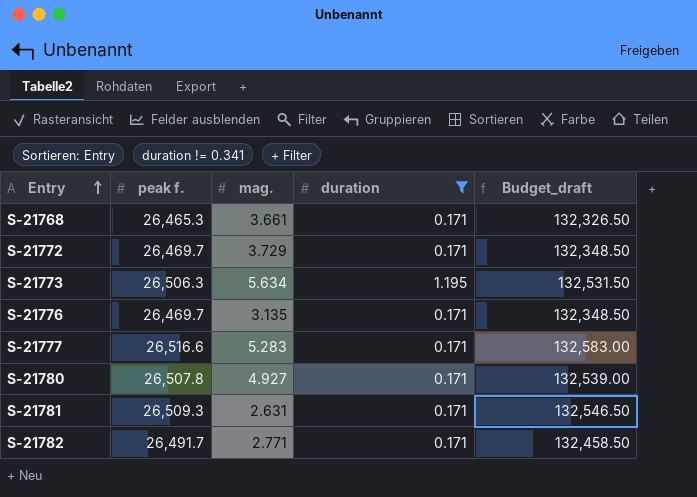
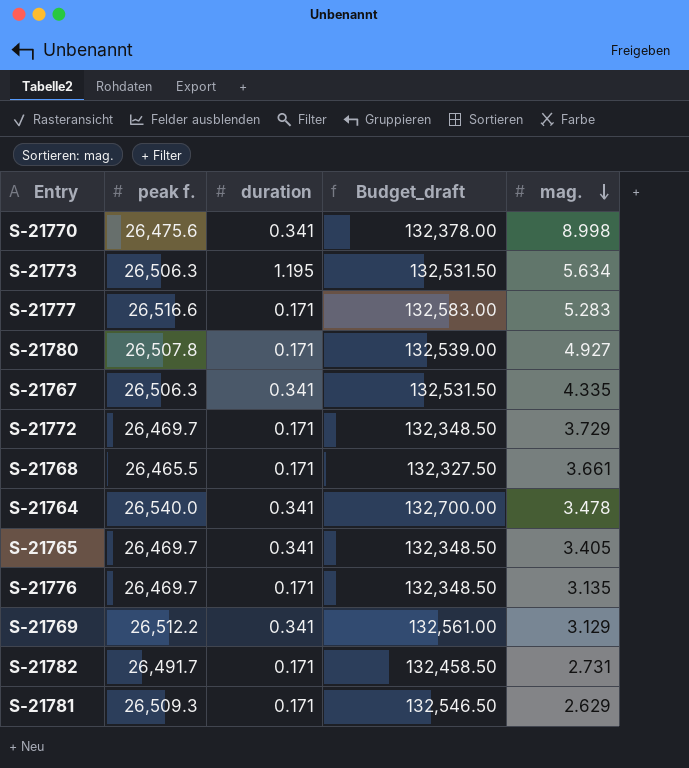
filter: duration != 0.341 -> none
row order: Entry ascending -> mag. descending
column mag. | position: 3 -> 5
S-21768 | peak f.: 26,465.3 -> 26,465.5
S-21768 | Budget_draft: 132,326.50 -> 132,327.50
S-21782 | mag.: 2.771 -> 2.731
S-21781 | mag.: 2.631 -> 2.629

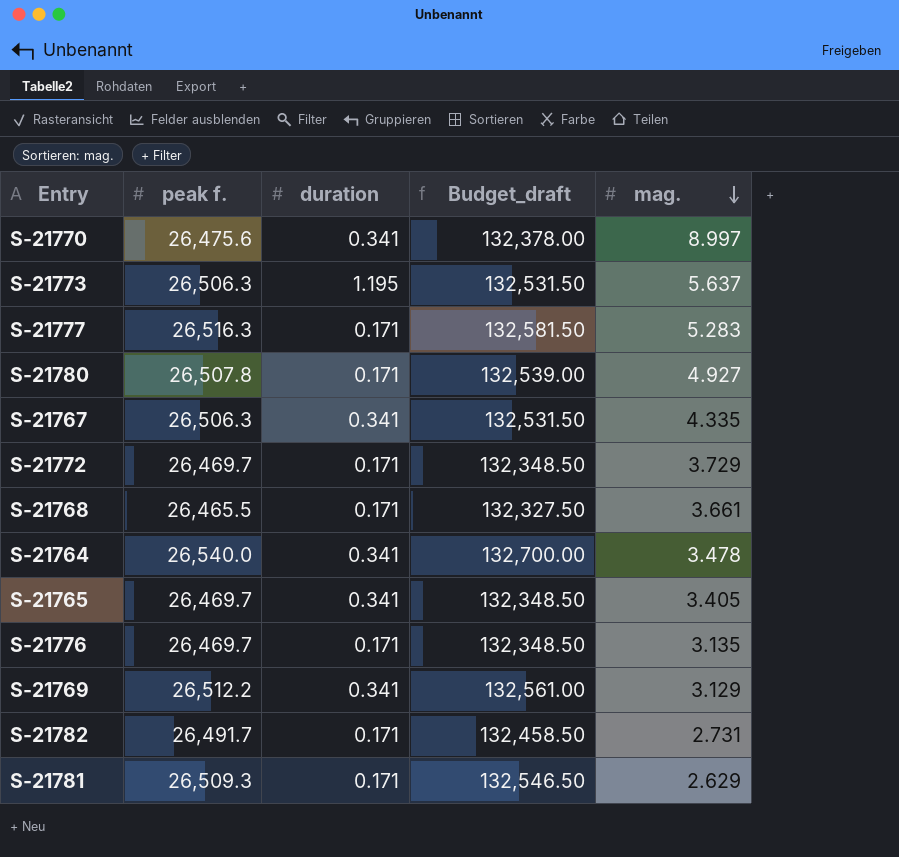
S-21770 | mag.: 8.998 -> 8.997
S-21773 | mag.: 5.634 -> 5.637
S-21777 | peak f.: 26,516.6 -> 26,516.3
S-21777 | Budget_draft: 132,583.00 -> 132,581.50

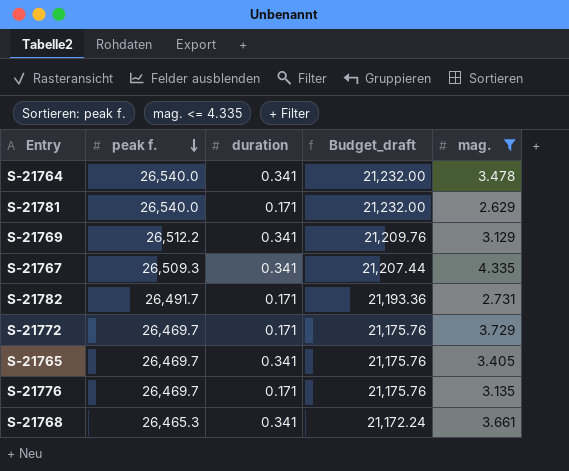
filter: none -> mag. <= 4.335
row order: mag. descending -> peak f. descending
column Budget_draft | formula: [peak f.] * 5 -> [peak f.] * 0.8
S-21781 | peak f.: 26,509.3 -> 26,540.0
S-21767 | peak f.: 26,506.3 -> 26,509.3
S-21768 | peak f.: 26,465.5 -> 26,465.3
S-21768 | duration: 0.171 -> 0.341

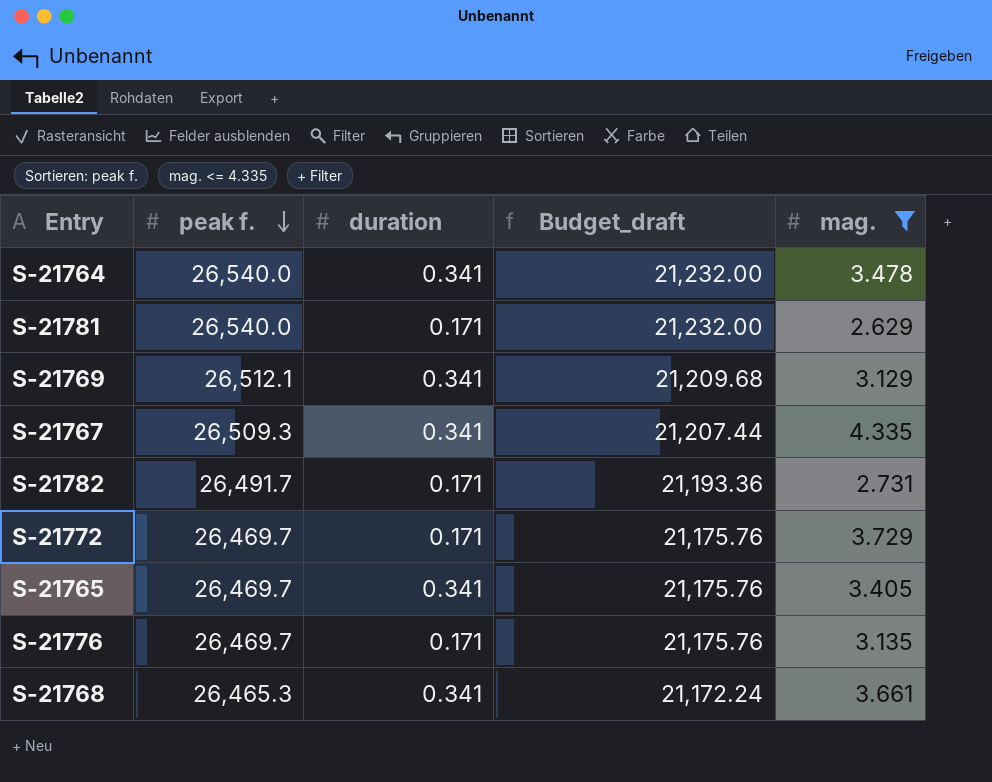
S-21769 | peak f.: 26,512.2 -> 26,512.1
S-21769 | Budget_draft: 21,209.76 -> 21,209.68

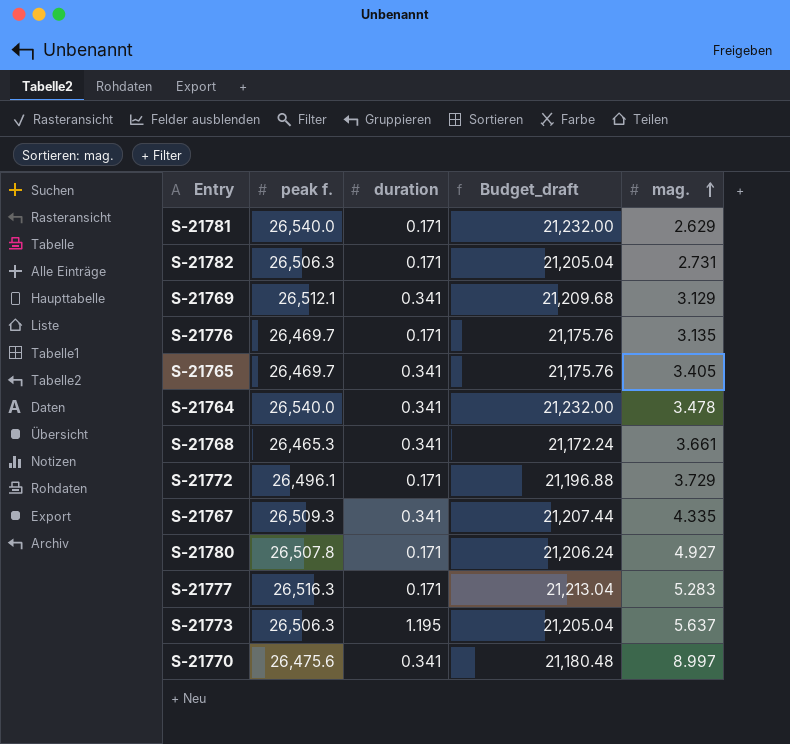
filter: mag. <= 4.335 -> none
row order: peak f. descending -> mag. ascending
S-21782 | peak f.: 26,491.7 -> 26,506.3
S-21782 | Budget_draft: 21,193.36 -> 21,205.04
S-21772 | peak f.: 26,469.7 -> 26,496.1
S-21772 | Budget_draft: 21,175.76 -> 21,196.88

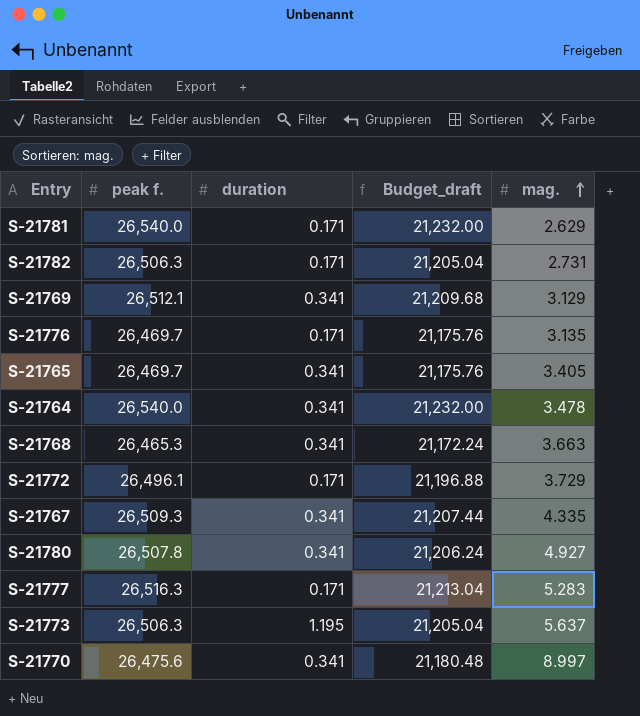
S-21768 | mag.: 3.661 -> 3.663
S-21780 | duration: 0.171 -> 0.341

